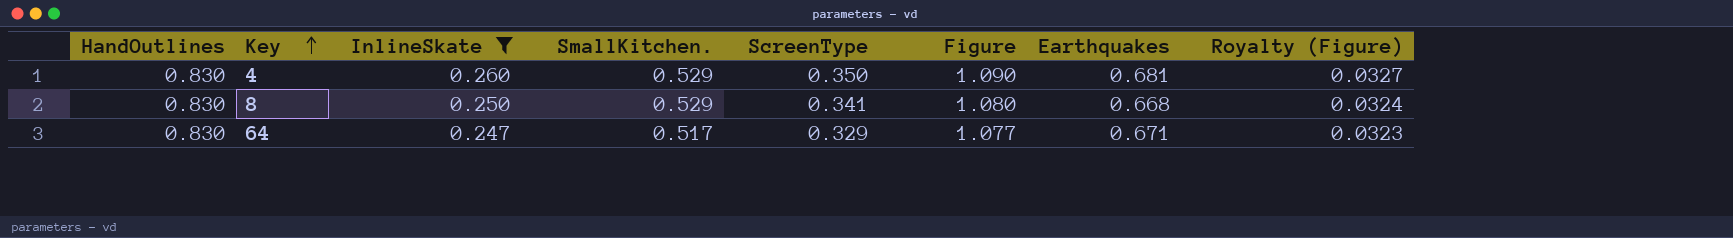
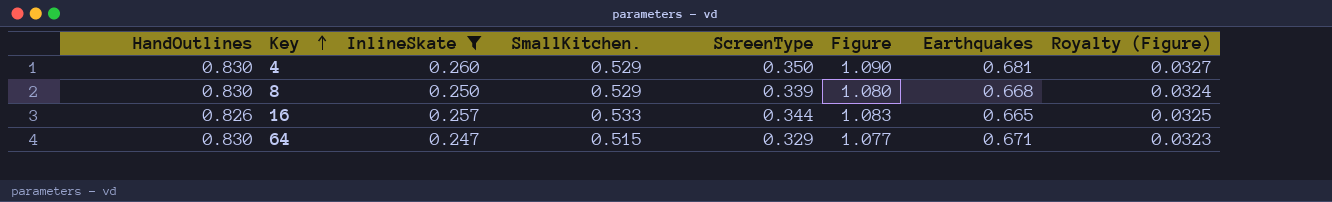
8 | ScreenType: 0.341 -> 0.339
row 16: none -> 0.826 | 0.257 | 0.533 | 0.344 | 1.083 | 0.665 | 0.0325
64 | SmallKitchen.: 0.517 -> 0.515

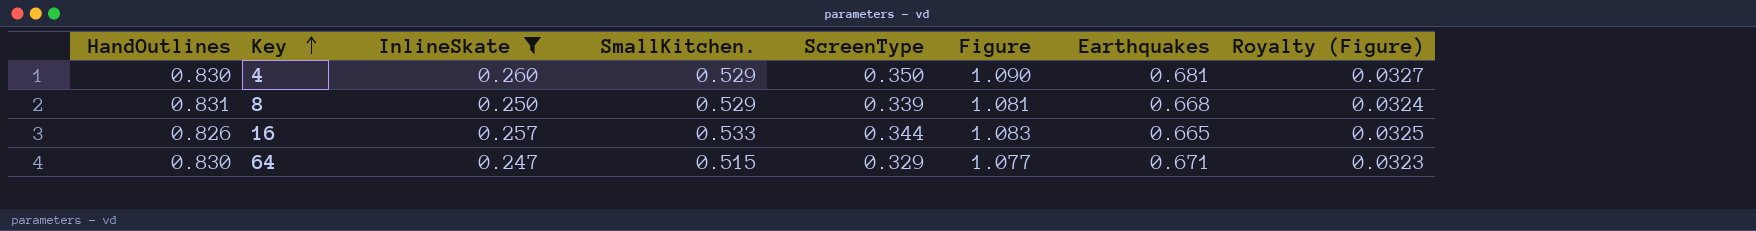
8 | HandOutlines: 0.830 -> 0.831
8 | Figure: 1.080 -> 1.081

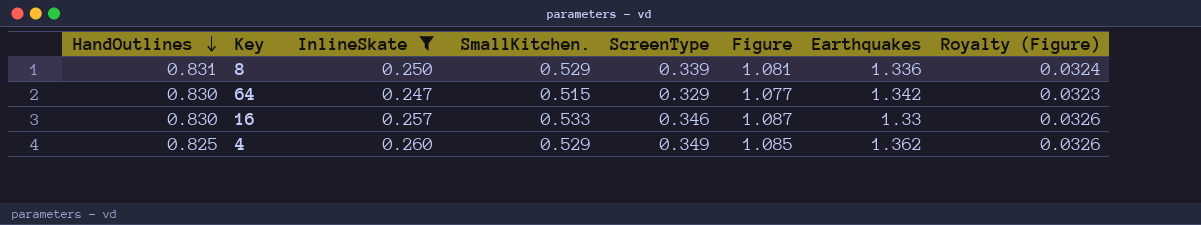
row order: Key ascending -> HandOutlines descending
8 | Earthquakes: 0.668 -> 1.336
64 | Earthquakes: 0.671 -> 1.342
16 | HandOutlines: 0.826 -> 0.830
16 | ScreenType: 0.344 -> 0.346
16 | Figure: 1.083 -> 1.087
16 | Earthquakes: 0.665 -> 1.33
16 | Royalty (Figure): 0.0325 -> 0.0326
4 | HandOutlines: 0.830 -> 0.825
4 | ScreenType: 0.350 -> 0.349
4 | Figure: 1.090 -> 1.085
4 | Earthquakes: 0.681 -> 1.362
4 | Royalty (Figure): 0.0327 -> 0.0326

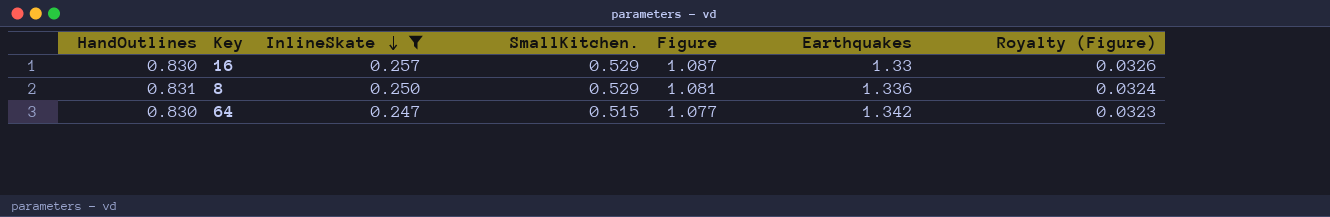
row order: HandOutlines descending -> InlineSkate descending
column ScreenType | position: 5 -> none
row 4: 0.825 | 0.260 | 0.529 | 0.349 | 1.085 | 1.362 | 0.0326 -> none
16 | SmallKitchen.: 0.533 -> 0.529

